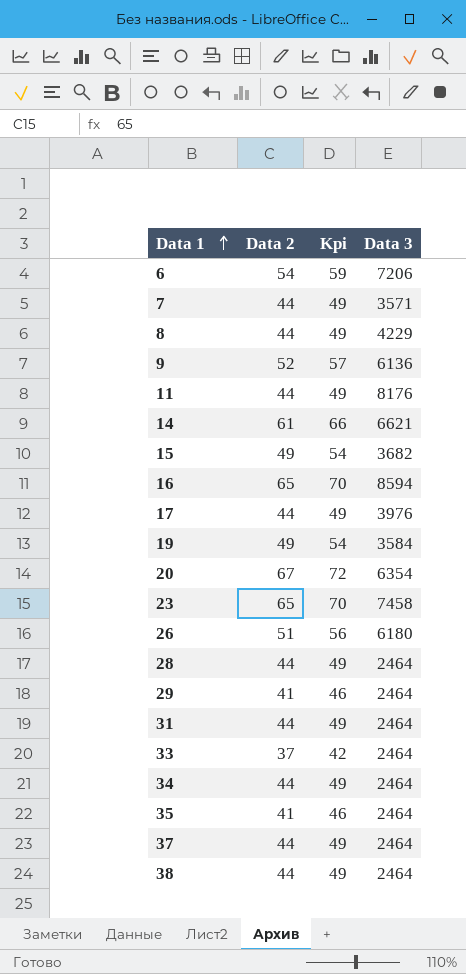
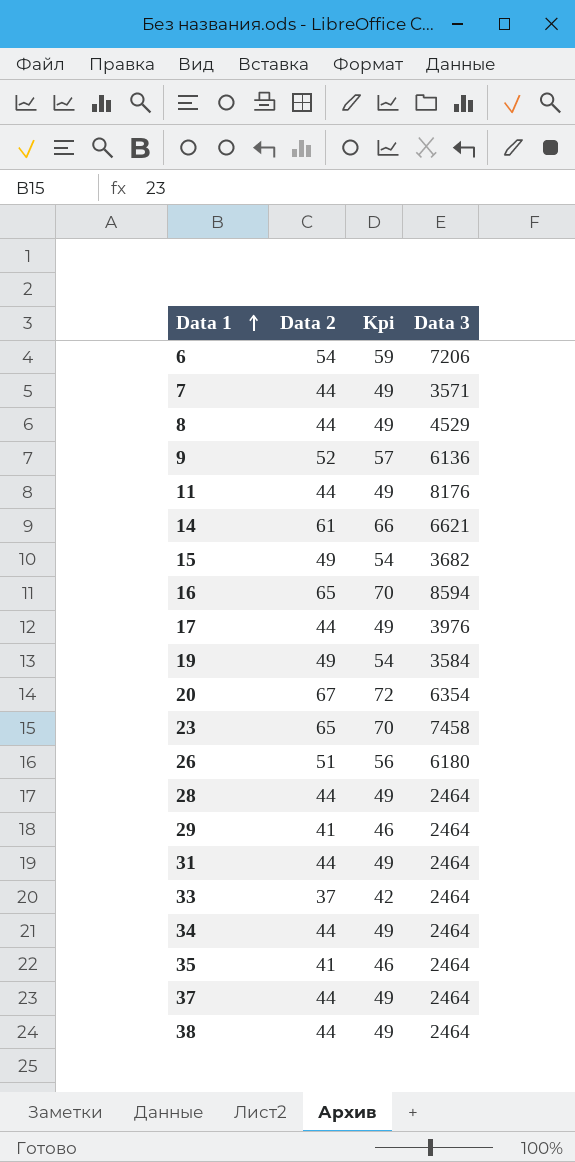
8 | Data 3: 4229 -> 4529

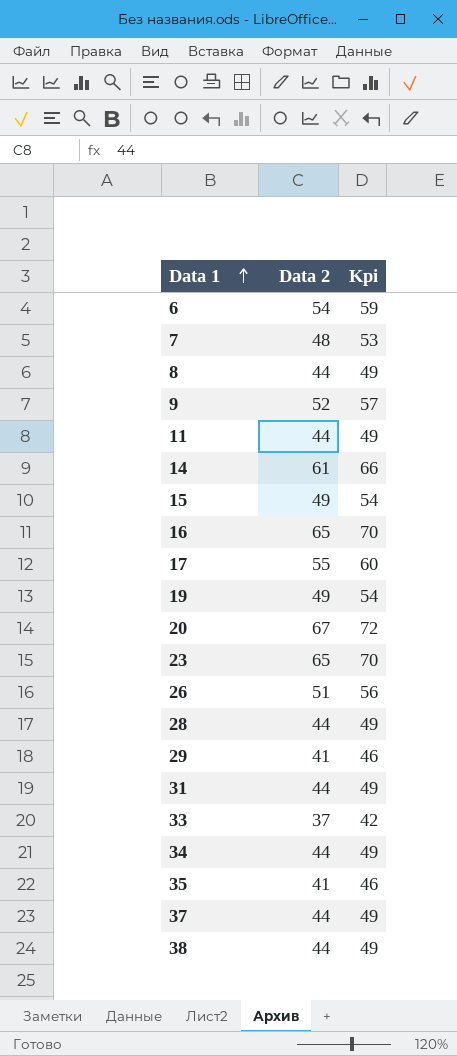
column Data 3 | position: 4 -> none
7 | Data 2: 44 -> 48
7 | Kpi: 49 -> 53
17 | Data 2: 44 -> 55
17 | Kpi: 49 -> 60

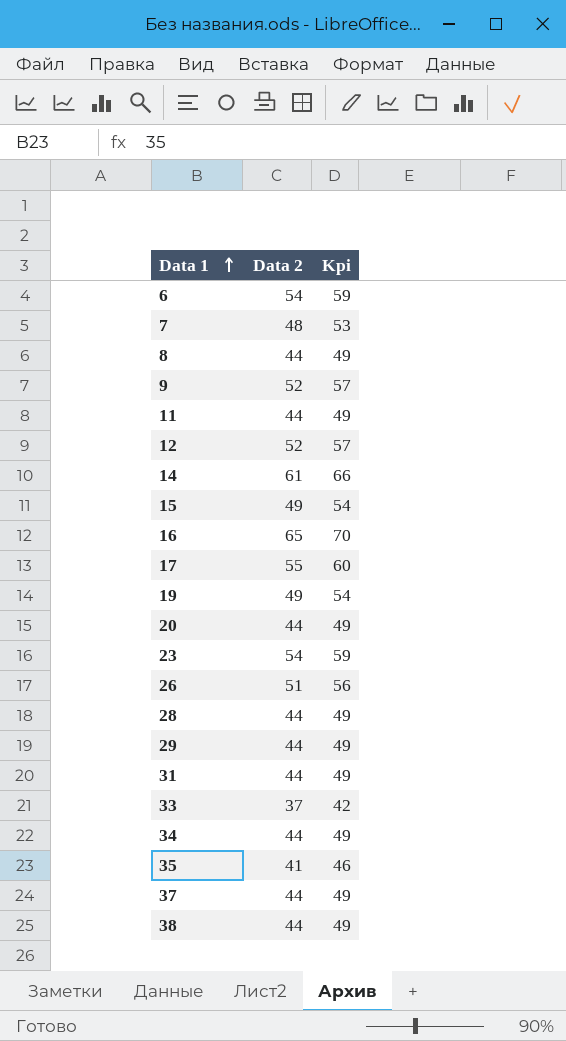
row 12: none -> 52 | 57
20 | Data 2: 67 -> 44
20 | Kpi: 72 -> 49
23 | Data 2: 65 -> 54
23 | Kpi: 70 -> 59
29 | Data 2: 41 -> 44
29 | Kpi: 46 -> 49

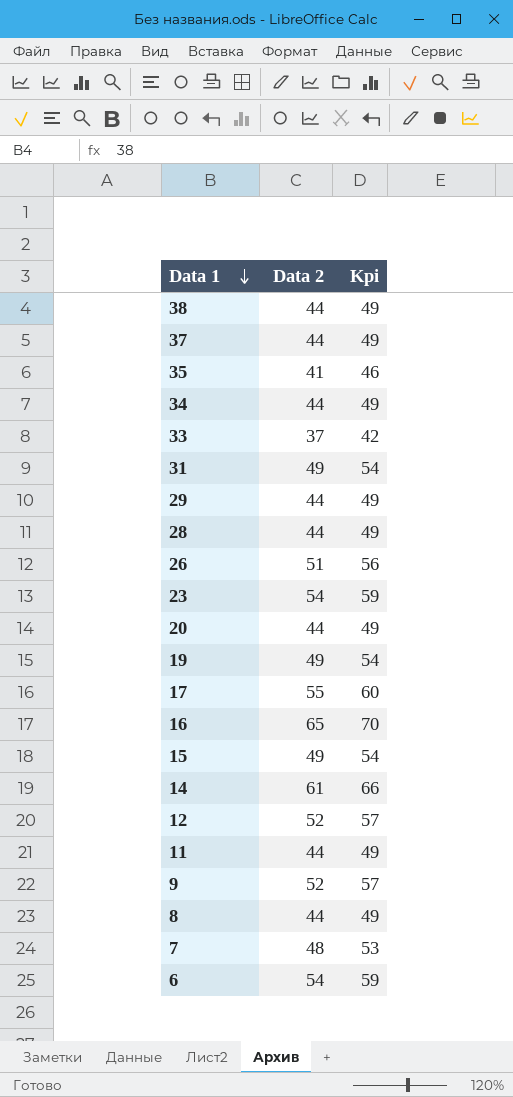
row order: Data 1 ascending -> Data 1 descending
31 | Data 2: 44 -> 49
31 | Kpi: 49 -> 54

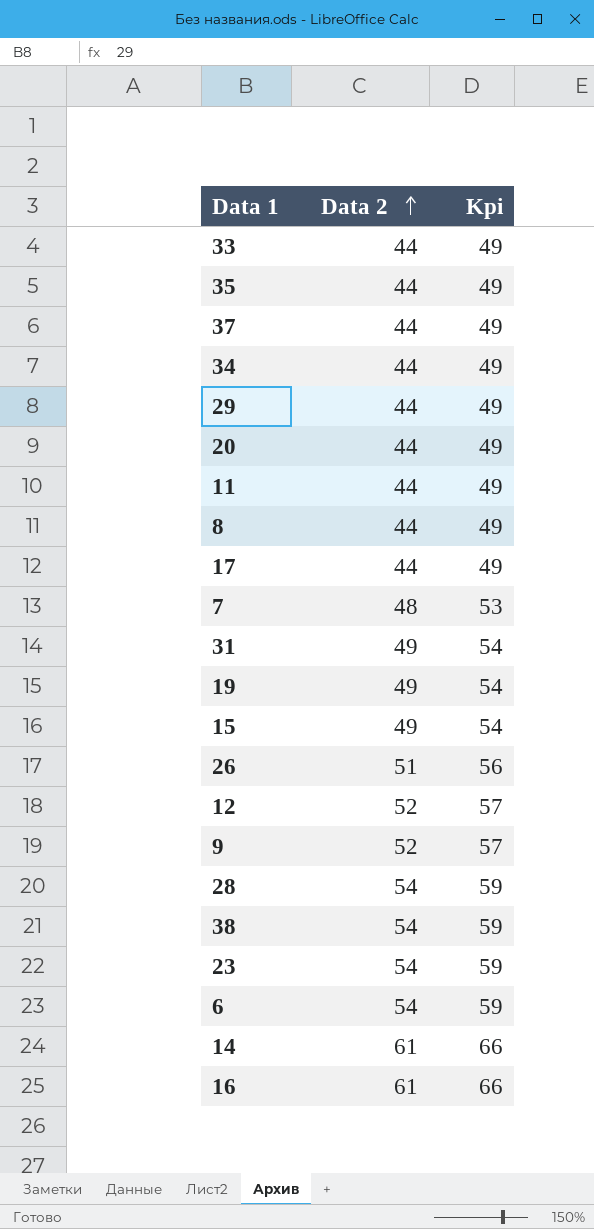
row order: Data 1 descending -> Data 2 ascending
33 | Data 2: 37 -> 44
33 | Kpi: 42 -> 49
35 | Data 2: 41 -> 44
35 | Kpi: 46 -> 49
17 | Data 2: 55 -> 44
17 | Kpi: 60 -> 49
28 | Data 2: 44 -> 54
28 | Kpi: 49 -> 59
38 | Data 2: 44 -> 54
38 | Kpi: 49 -> 59
16 | Data 2: 65 -> 61
16 | Kpi: 70 -> 66

